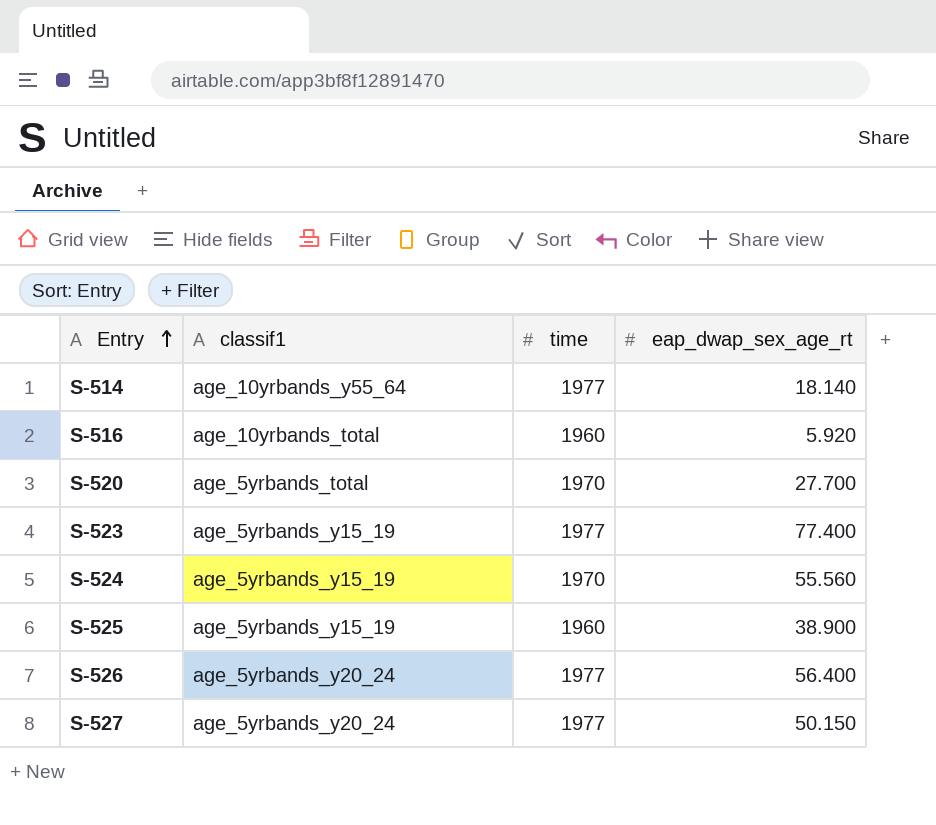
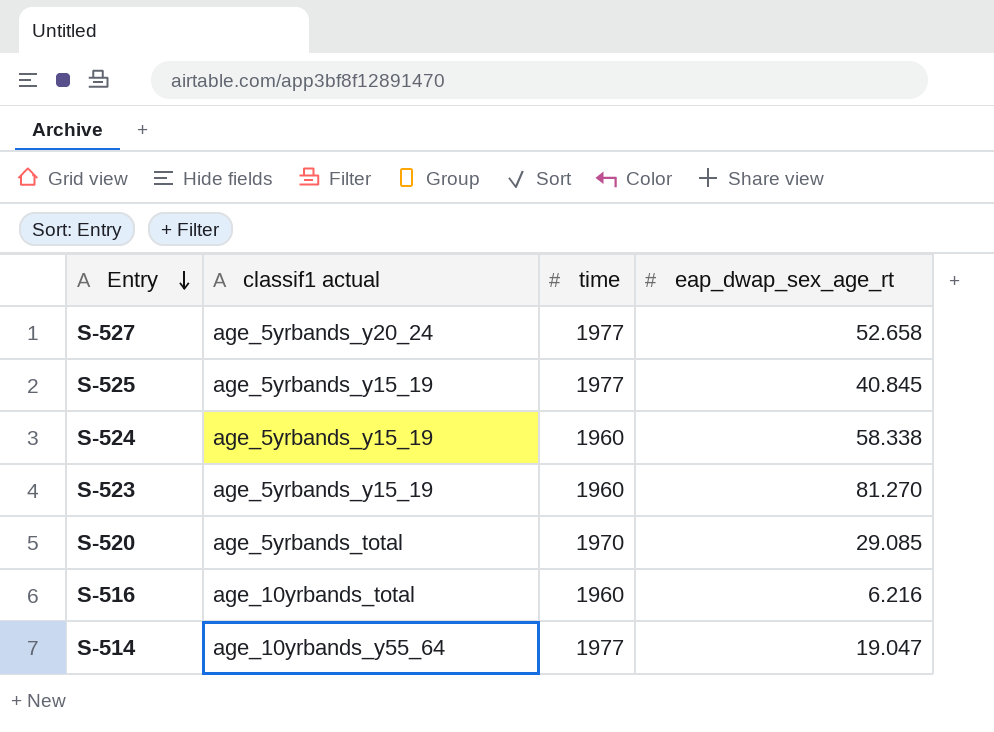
row order: Entry ascending -> Entry descending
column name: classif1 -> classif1 actual
row S-526: age_5yrbands_y20_24 | 1977 | 56.400 -> none
S-527 | eap_dwap_sex_age_rt: 50.150 -> 52.658
S-525 | time: 1960 -> 1977
S-525 | eap_dwap_sex_age_rt: 38.900 -> 40.845
S-524 | time: 1970 -> 1960
S-524 | eap_dwap_sex_age_rt: 55.560 -> 58.338
S-523 | time: 1977 -> 1960
S-523 | eap_dwap_sex_age_rt: 77.400 -> 81.270
S-520 | eap_dwap_sex_age_rt: 27.700 -> 29.085
S-516 | eap_dwap_sex_age_rt: 5.920 -> 6.216
S-514 | eap_dwap_sex_age_rt: 18.140 -> 19.047

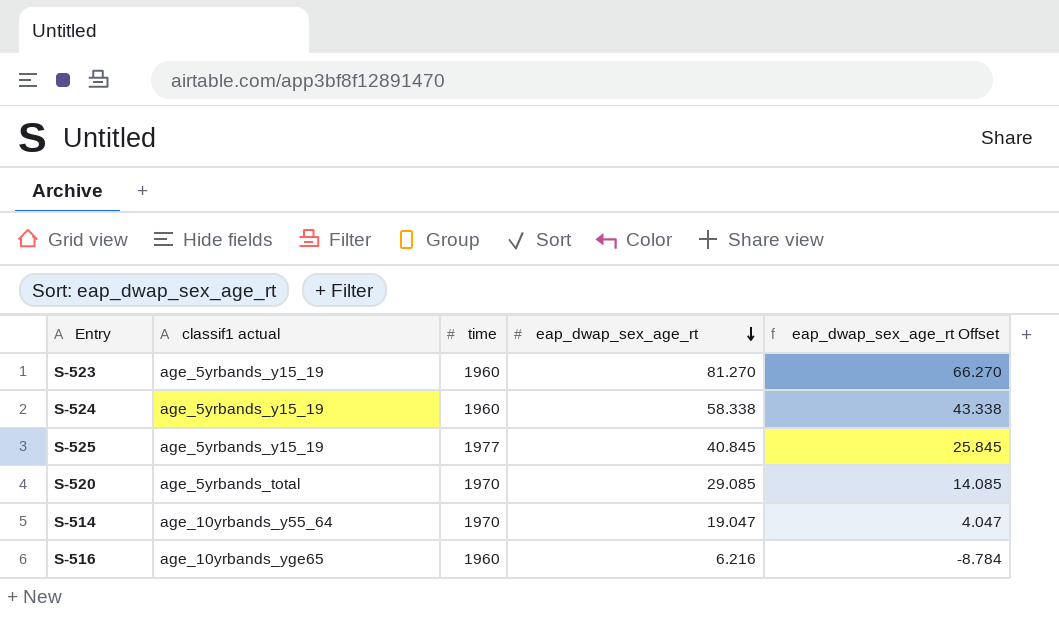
row order: Entry descending -> eap_dwap_sex_age_rt descending
column eap_dwap_sex_age_rt Offset | formula: none -> [eap_dwap_sex_age_rt] - 15
row S-527: age_5yrbands_y20_24 | 1977 | 52.658 -> none
S-514 | time: 1977 -> 1970
S-516 | classif1 actual: age_10yrbands_total -> age_10yrbands_yge65

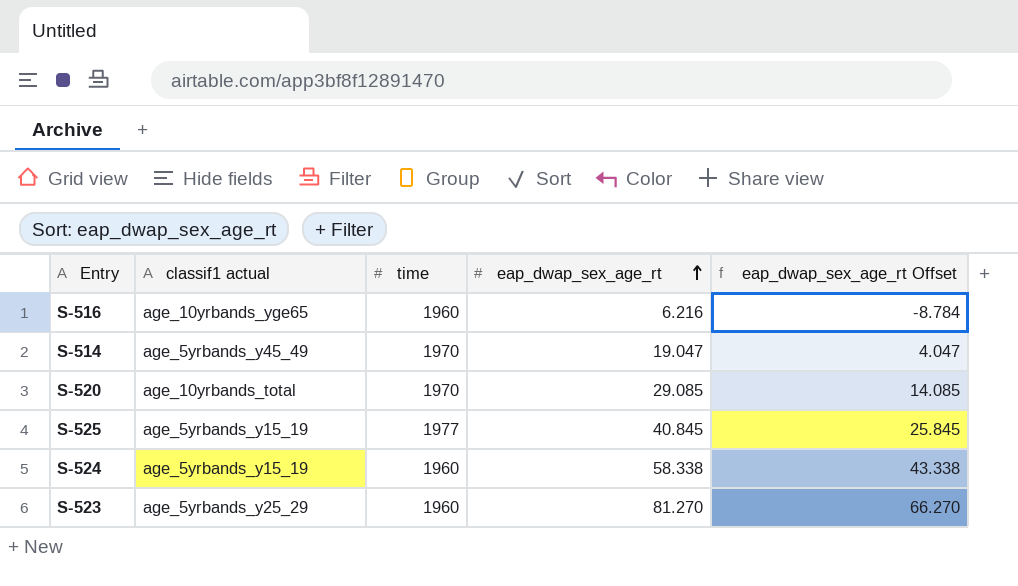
row order: eap_dwap_sex_age_rt descending -> eap_dwap_sex_age_rt ascending
S-514 | classif1 actual: age_10yrbands_y55_64 -> age_5yrbands_y45_49
S-520 | classif1 actual: age_5yrbands_total -> age_10yrbands_total
S-523 | classif1 actual: age_5yrbands_y15_19 -> age_5yrbands_y25_29

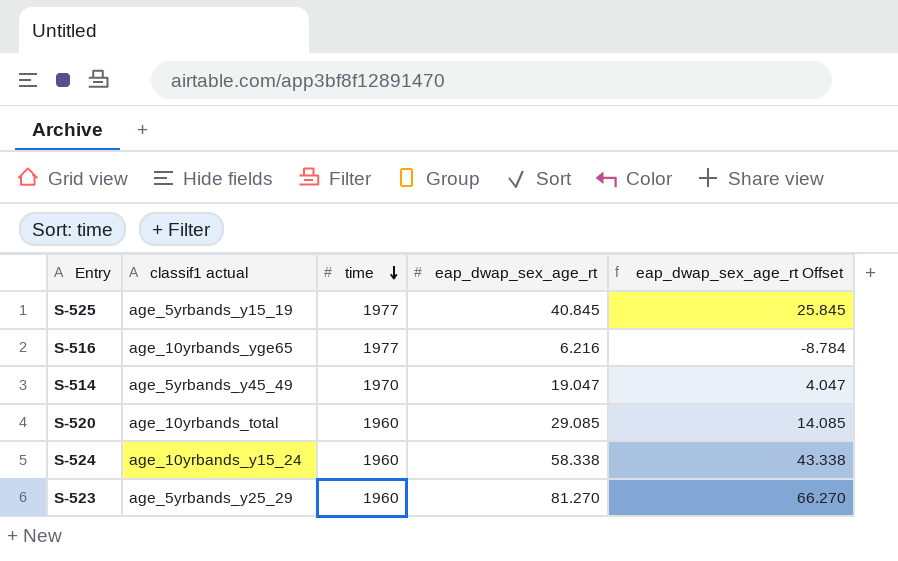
row order: eap_dwap_sex_age_rt ascending -> time descending
S-516 | time: 1960 -> 1977
S-520 | time: 1970 -> 1960
S-524 | classif1 actual: age_5yrbands_y15_19 -> age_10yrbands_y15_24

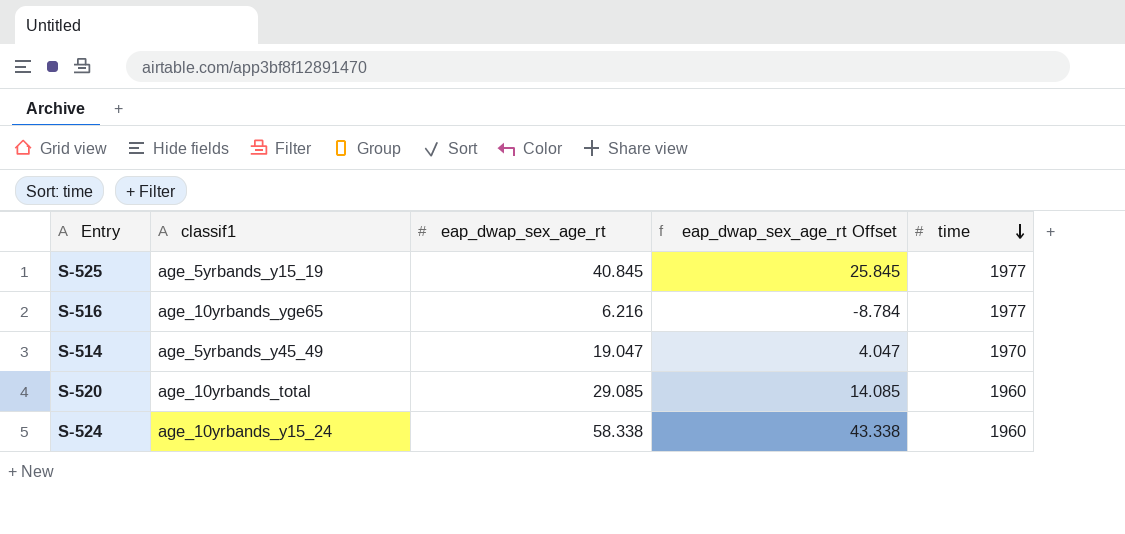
column name: classif1 actual -> classif1
column time | position: 3 -> 5
row S-523: age_5yrbands_y25_29 | 1960 | 81.270 | 66.270 -> none

